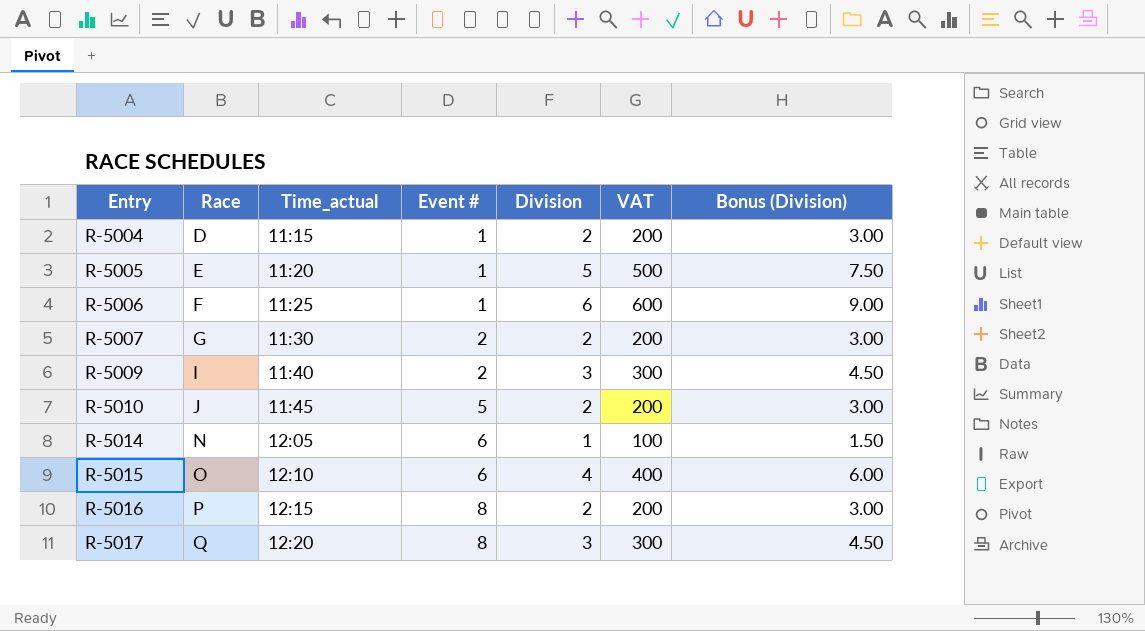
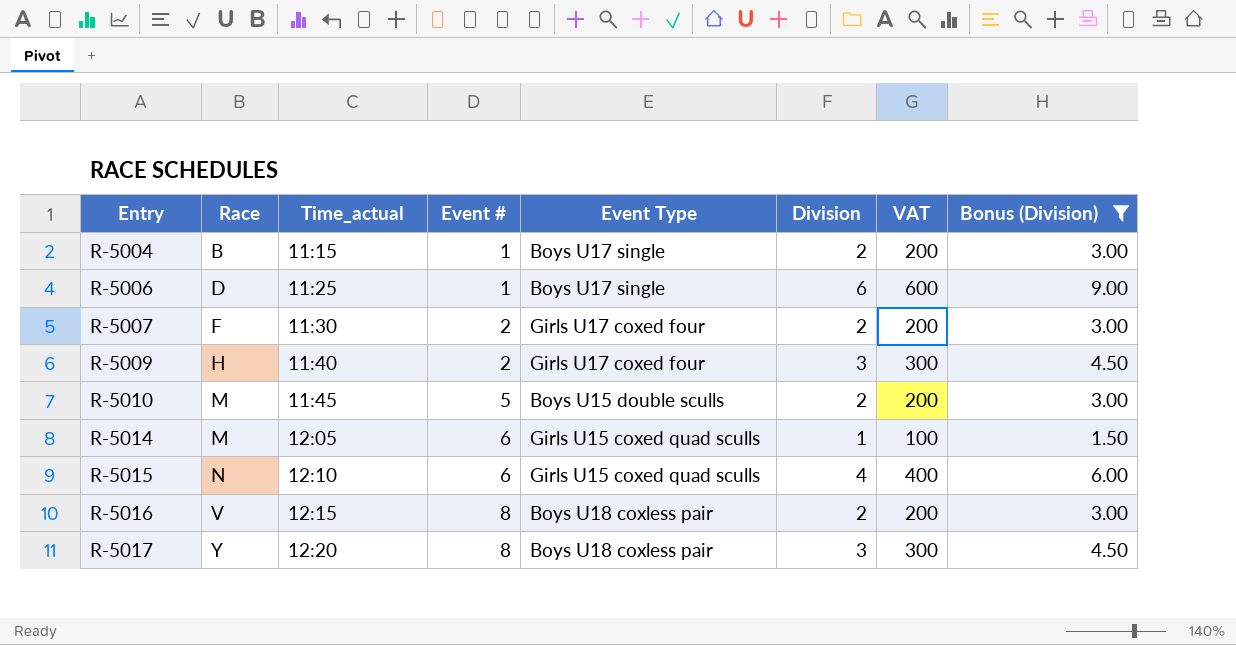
filter: none -> Bonus (Division) != 7.50
column Event Type | position: none -> 5
R-5004 | Race: D -> B
R-5006 | Race: F -> D
R-5007 | Race: G -> F
R-5009 | Race: I -> H
R-5010 | Race: J -> M
R-5014 | Race: N -> M
R-5015 | Race: O -> N
R-5016 | Race: P -> V
R-5017 | Race: Q -> Y

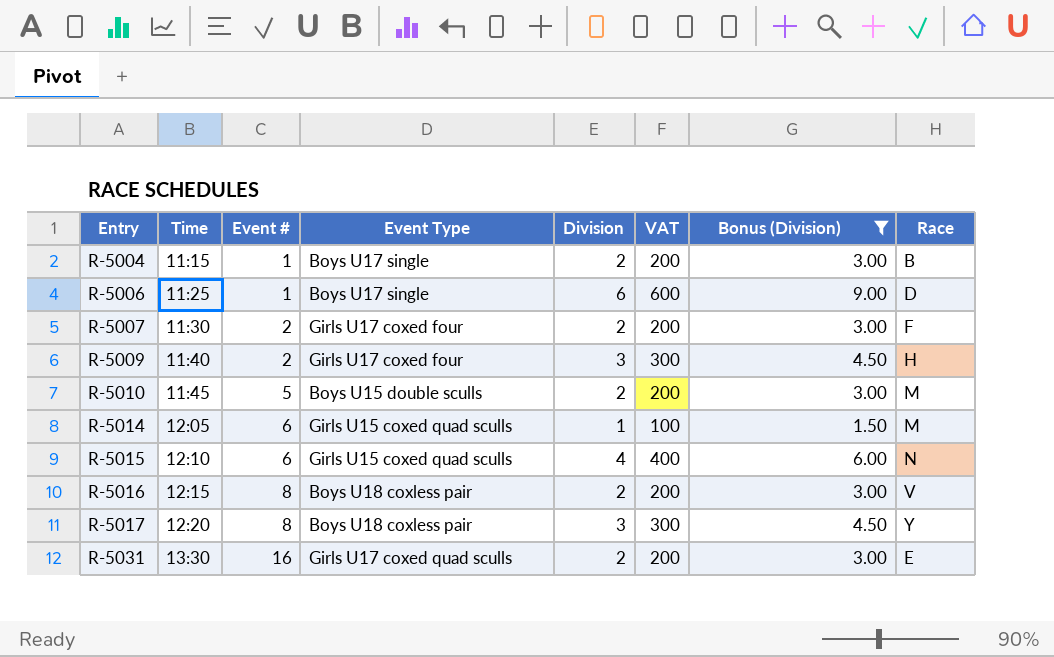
column name: Time_actual -> Time
column Race | position: 2 -> 8
row R-5031: none -> 13:30 | 16 | Girls U17 coxed quad sculls | 2 | 200 | 3.00 | E

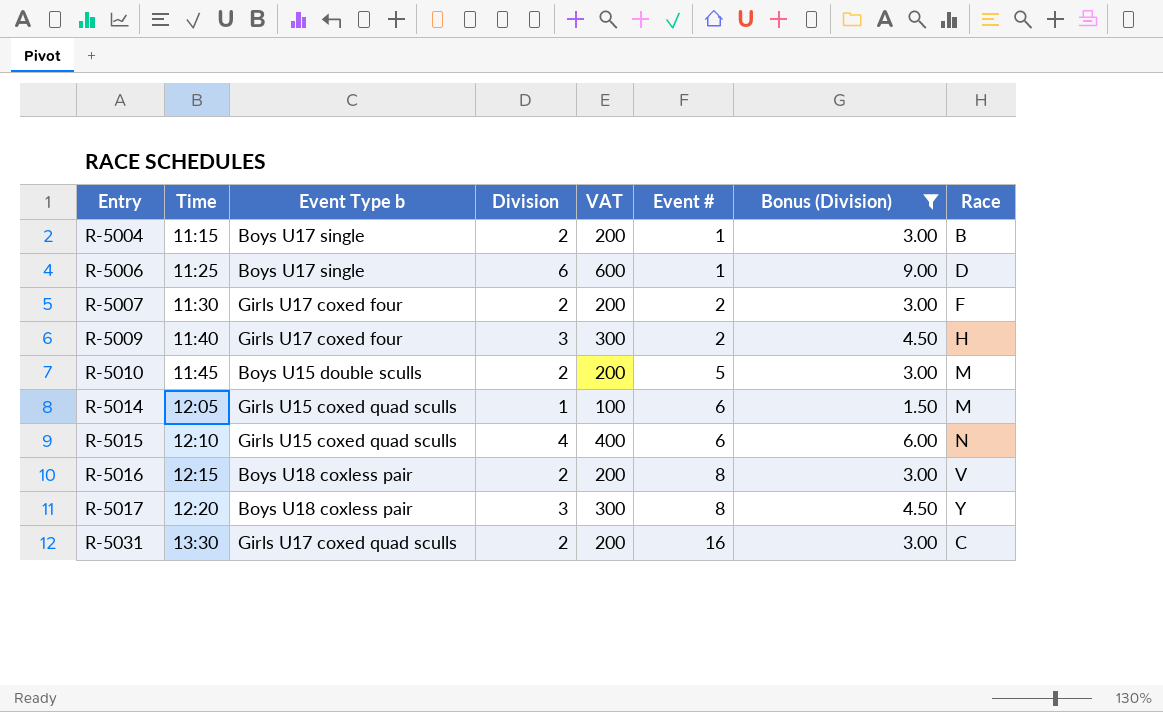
column name: Event Type -> Event Type b
column Event # | position: 3 -> 6
R-5031 | Race: E -> C

